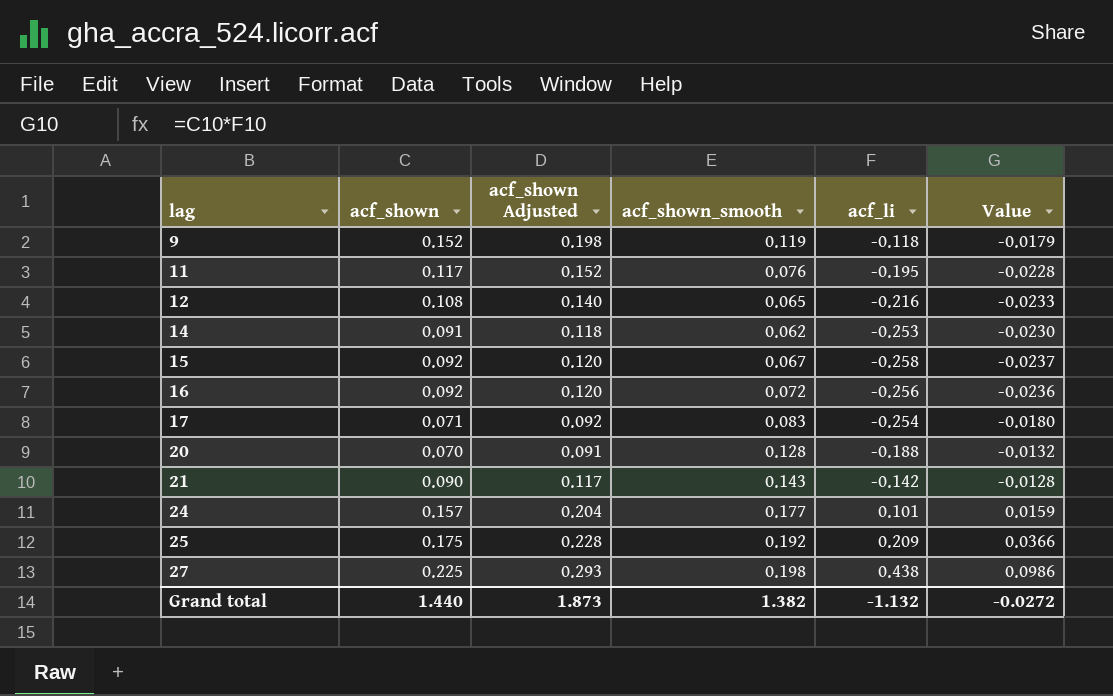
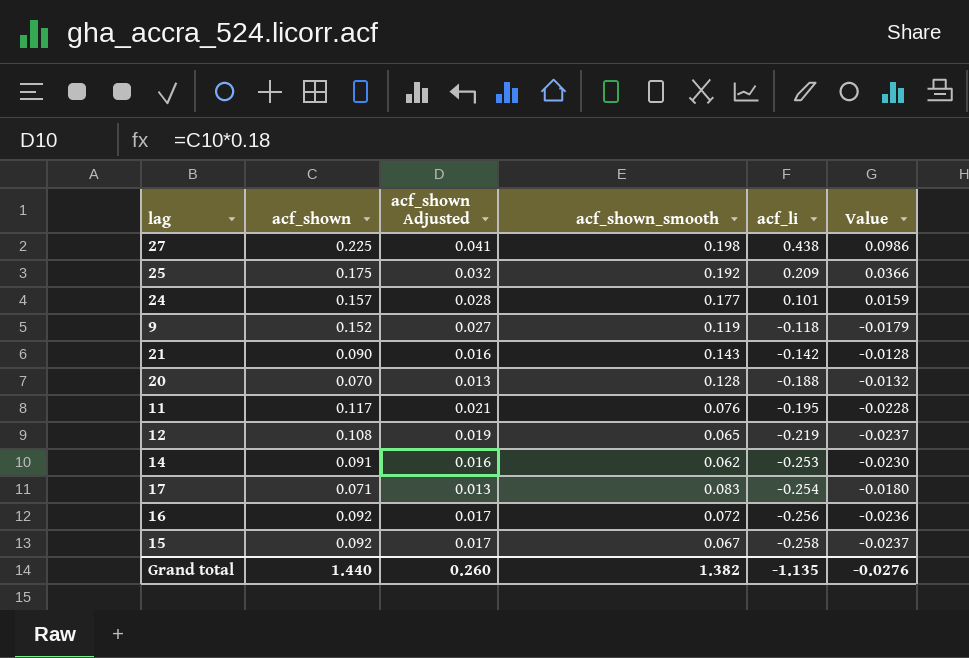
row order: lag ascending -> acf_li descending
column acf_shown Adjusted | formula: [acf_shown] * 1.3 -> [acf_shown] * 0.18
12 | acf_li: -0.216 -> -0.219
12 | Value: -0.0233 -> -0.0237
Grand total | acf_shown Adjusted: 1.873 -> 0.260
Grand total | acf_li: -1.132 -> -1.135
Grand total | Value: -0.0272 -> -0.0276

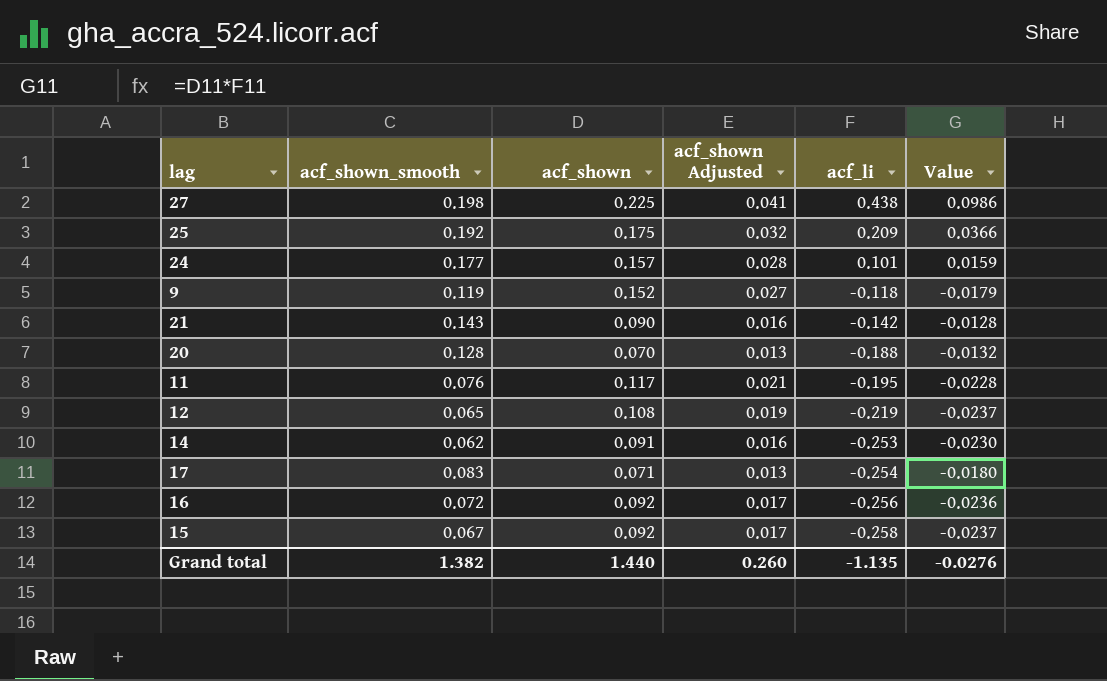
column acf_shown_smooth | position: 4 -> 2

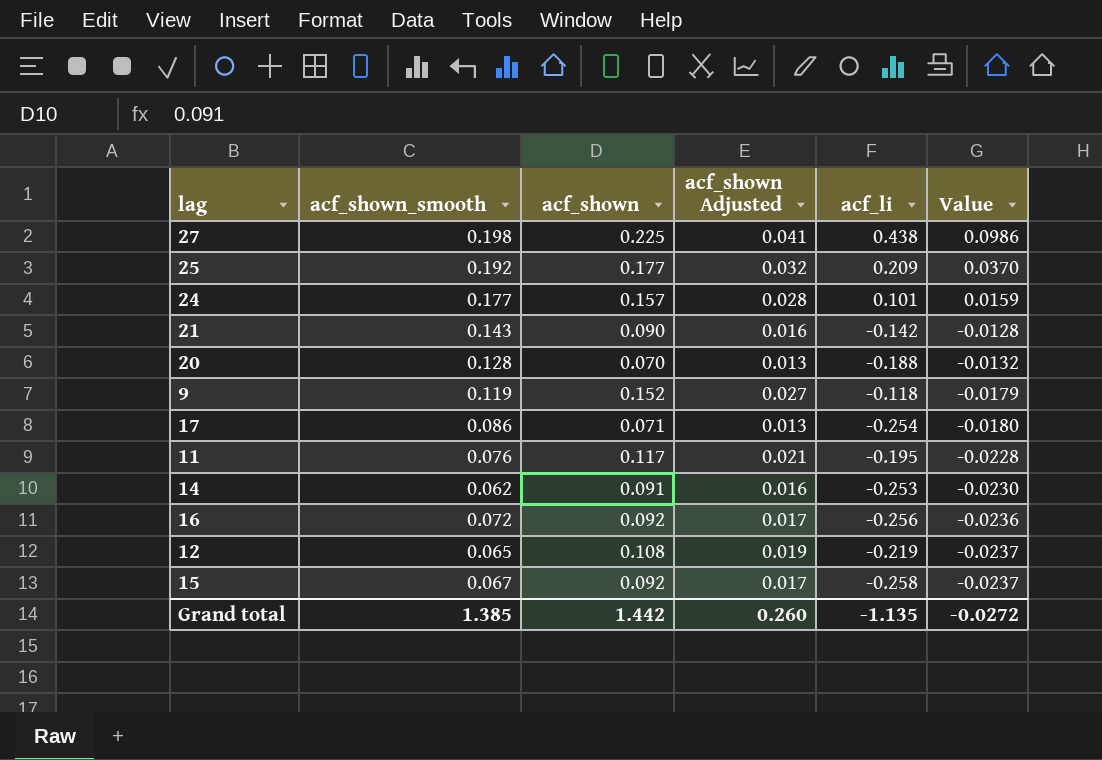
row order: acf_li descending -> Value descending
25 | acf_shown: 0.175 -> 0.177
25 | Value: 0.0366 -> 0.0370
17 | acf_shown_smooth: 0.083 -> 0.086
Grand total | acf_shown_smooth: 1.382 -> 1.385
Grand total | acf_shown: 1.440 -> 1.442
Grand total | Value: -0.0276 -> -0.0272

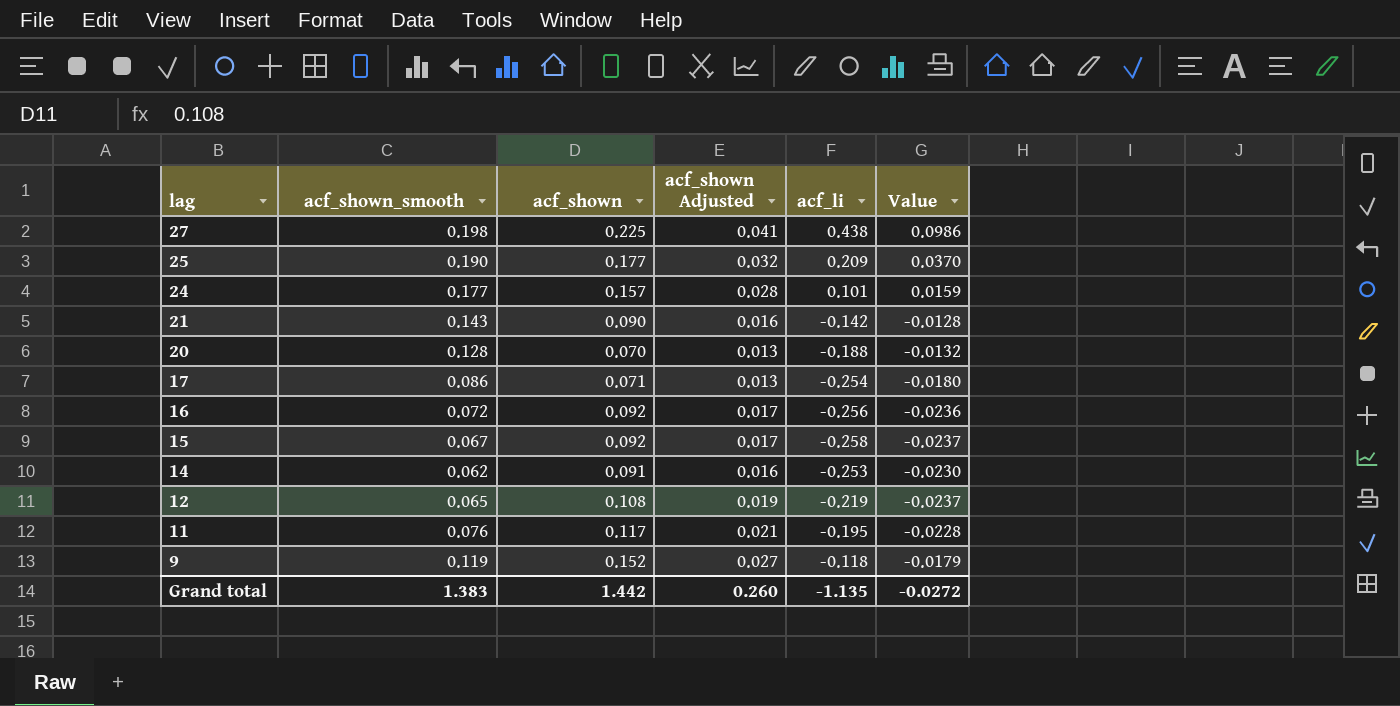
row order: Value descending -> lag descending
25 | acf_shown_smooth: 0.192 -> 0.190
Grand total | acf_shown_smooth: 1.385 -> 1.383

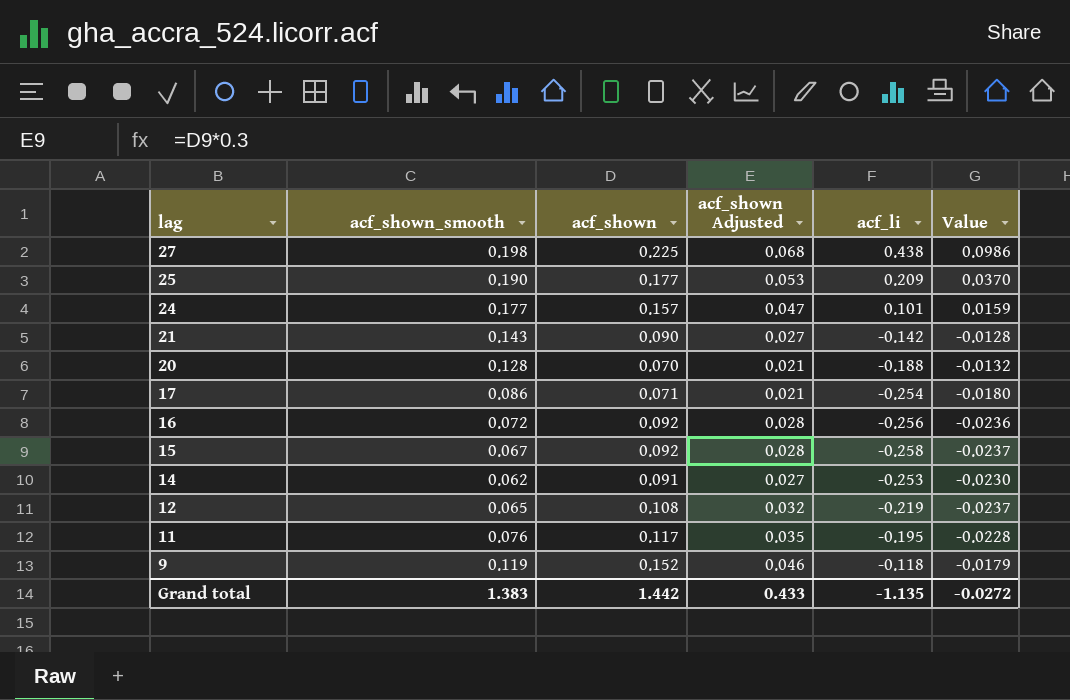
column acf_shown Adjusted | formula: [acf_shown] * 0.18 -> [acf_shown] * 0.3
Grand total | acf_shown Adjusted: 0.260 -> 0.433

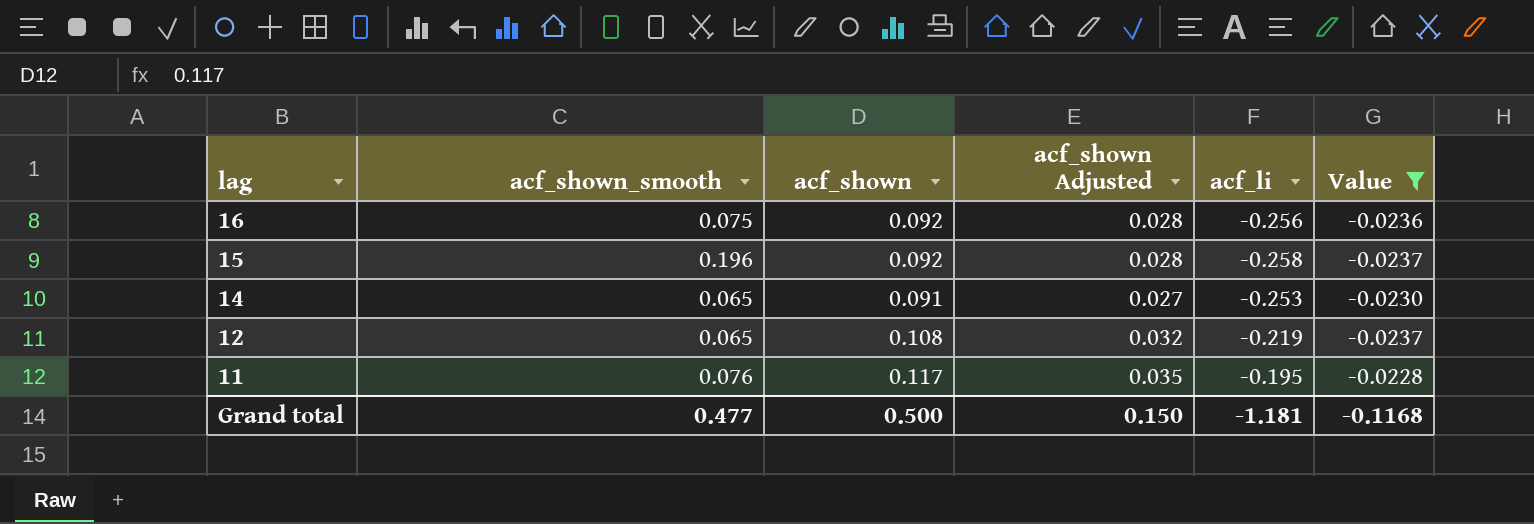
filter: none -> Value <= -0.0228
16 | acf_shown_smooth: 0.072 -> 0.075
15 | acf_shown_smooth: 0.067 -> 0.196
14 | acf_shown_smooth: 0.062 -> 0.065
Grand total | acf_shown_smooth: 1.383 -> 0.477
Grand total | acf_shown: 1.442 -> 0.500
Grand total | acf_shown Adjusted: 0.433 -> 0.150
Grand total | acf_li: -1.135 -> -1.181
Grand total | Value: -0.0272 -> -0.1168

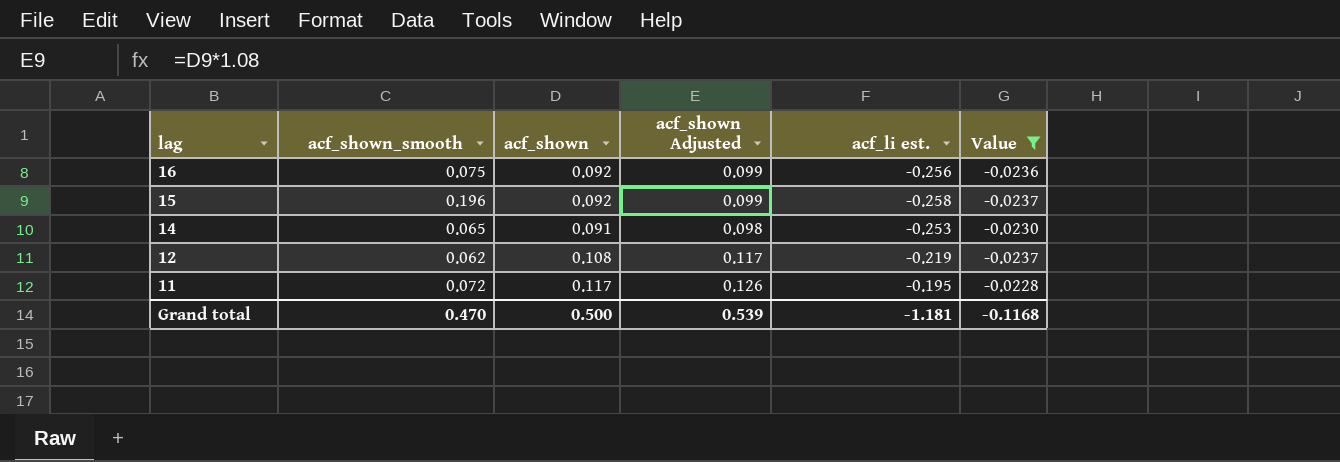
column acf_shown Adjusted | formula: [acf_shown] * 0.3 -> [acf_shown] * 1.08
column name: acf_li -> acf_li est.
12 | acf_shown_smooth: 0.065 -> 0.062
11 | acf_shown_smooth: 0.076 -> 0.072
Grand total | acf_shown_smooth: 0.477 -> 0.470
Grand total | acf_shown Adjusted: 0.150 -> 0.539

